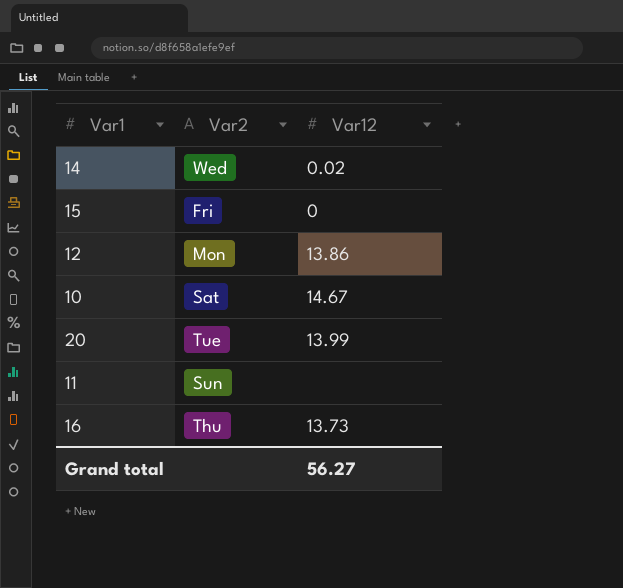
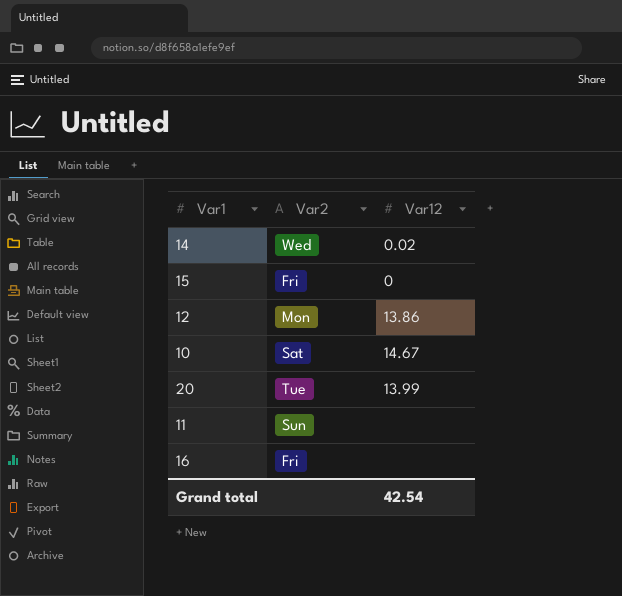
16 | Var2: Thu -> Fri
16 | Var12: 13.73 -> none
Grand total | Var12: 56.27 -> 42.54

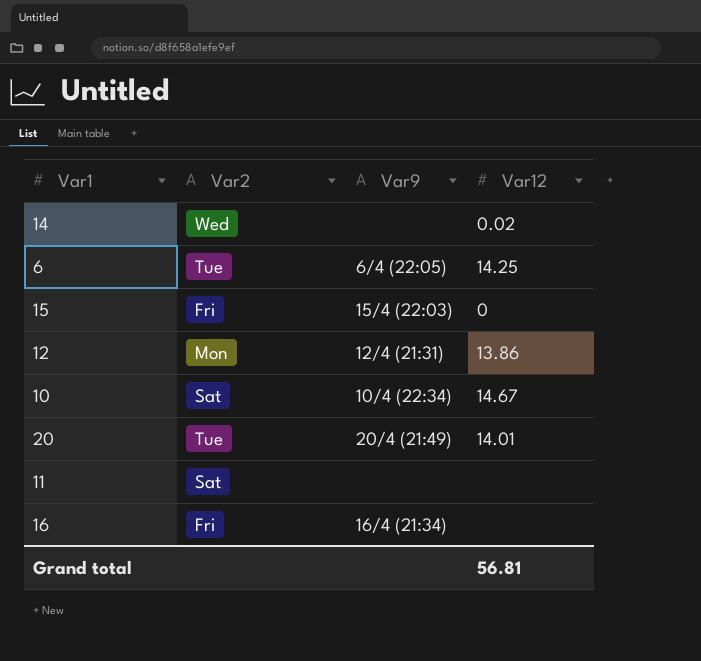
column Var9 | position: none -> 3
row 6: none -> Tue | 6/4 (22:05) | 14.25
20 | Var12: 13.99 -> 14.01
11 | Var2: Sun -> Sat
Grand total | Var12: 42.54 -> 56.81

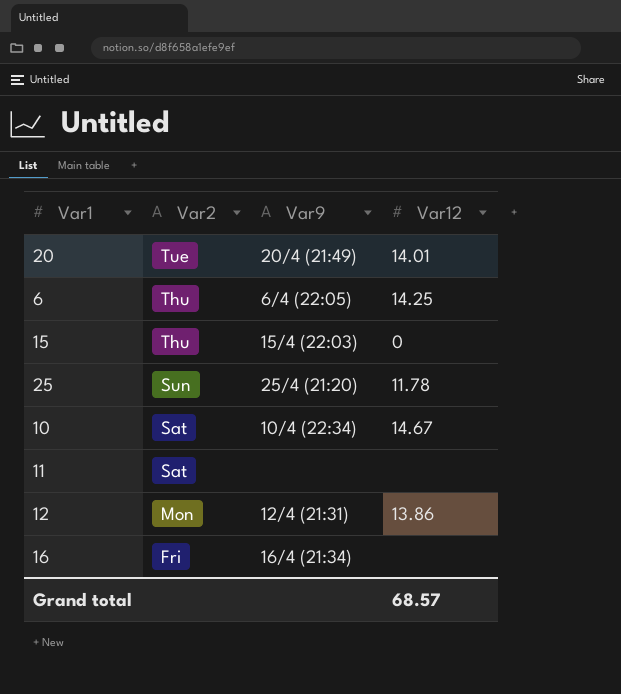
row order: none -> Var2 descending
row 14: Wed | none | 0.02 -> none
6 | Var2: Tue -> Thu
15 | Var2: Fri -> Thu
row 25: none -> Sun | 25/4 (21:20) | 11.78
Grand total | Var12: 56.81 -> 68.57

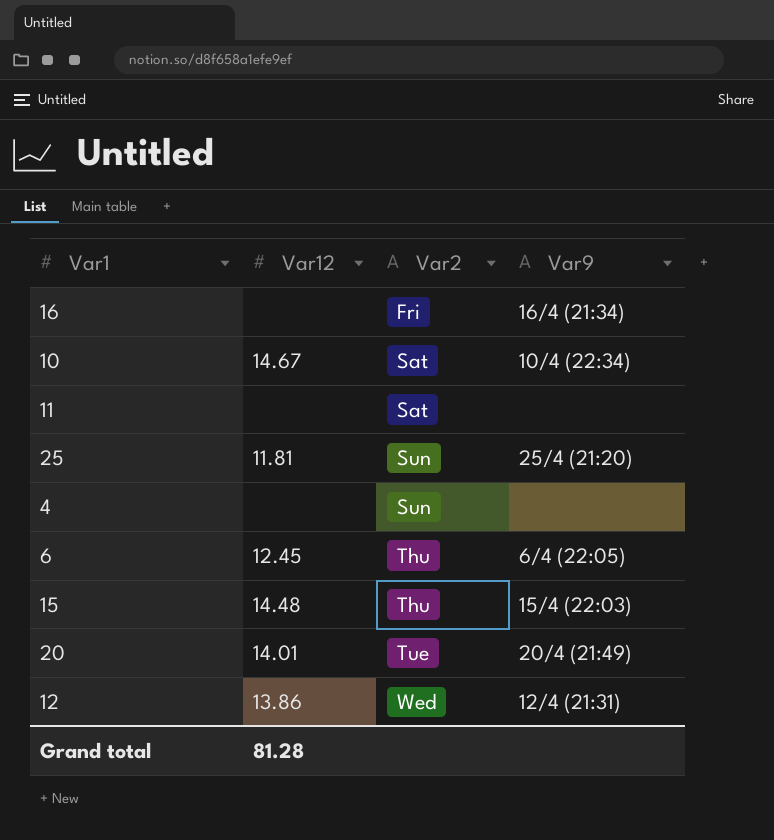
row order: Var2 descending -> Var2 ascending
column Var12 | position: 4 -> 2
25 | Var12: 11.78 -> 11.81
row 4: none -> none | Sun | none
6 | Var12: 14.25 -> 12.45
15 | Var12: 0 -> 14.48
12 | Var2: Mon -> Wed
Grand total | Var12: 68.57 -> 81.28

